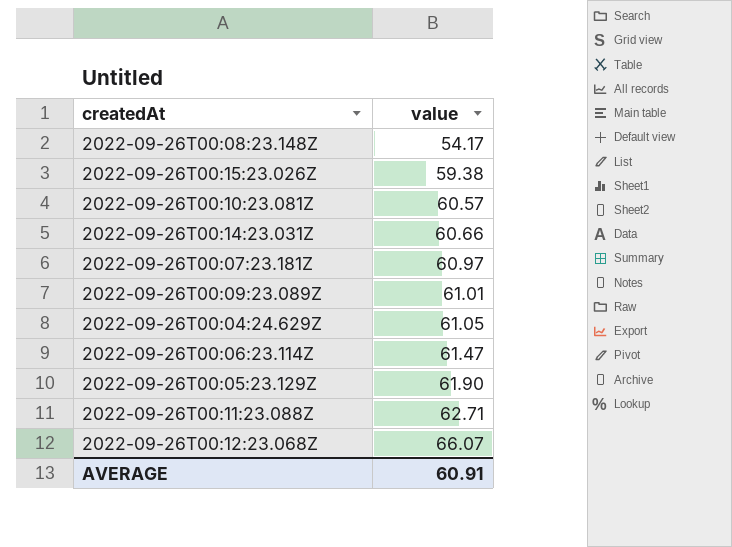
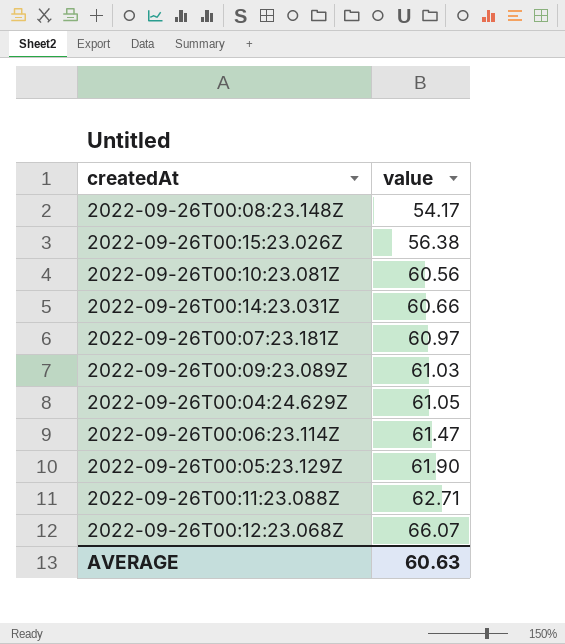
2022-09-26T00:15:23.026Z | value: 59.38 -> 56.38
2022-09-26T00:10:23.081Z | value: 60.57 -> 60.56
2022-09-26T00:09:23.089Z | value: 61.01 -> 61.03
AVERAGE | value: 60.91 -> 60.63

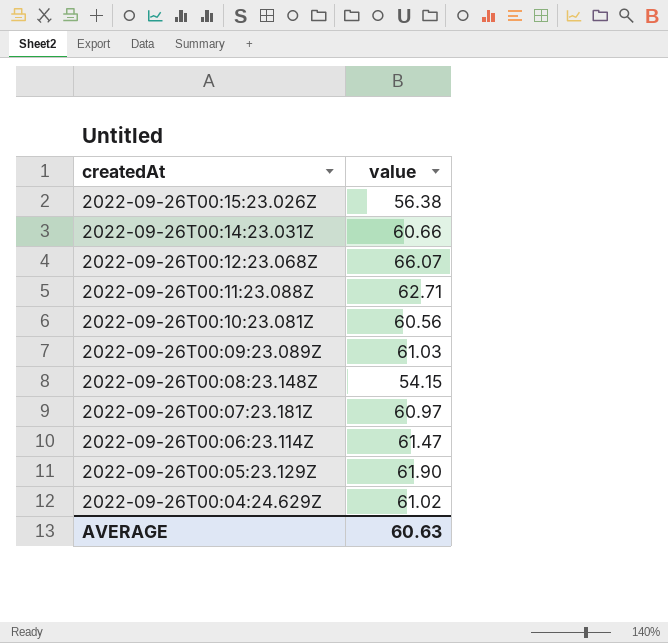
row order: value ascending -> createdAt descending
2022-09-26T00:08:23.148Z | value: 54.17 -> 54.15
2022-09-26T00:04:24.629Z | value: 61.05 -> 61.02

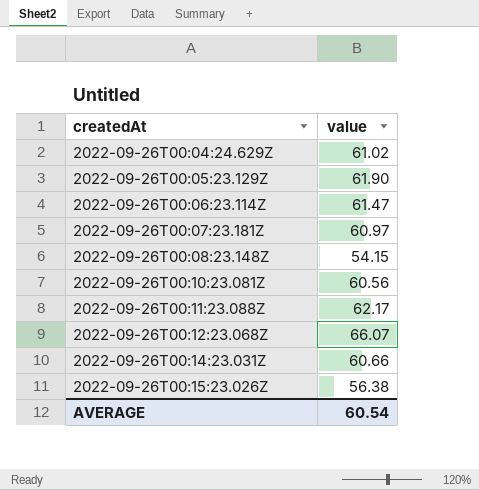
row order: createdAt descending -> createdAt ascending
row 2022-09-26T00:09:23.089Z: 61.03 -> none
2022-09-26T00:11:23.088Z | value: 62.71 -> 62.17
AVERAGE | value: 60.63 -> 60.54

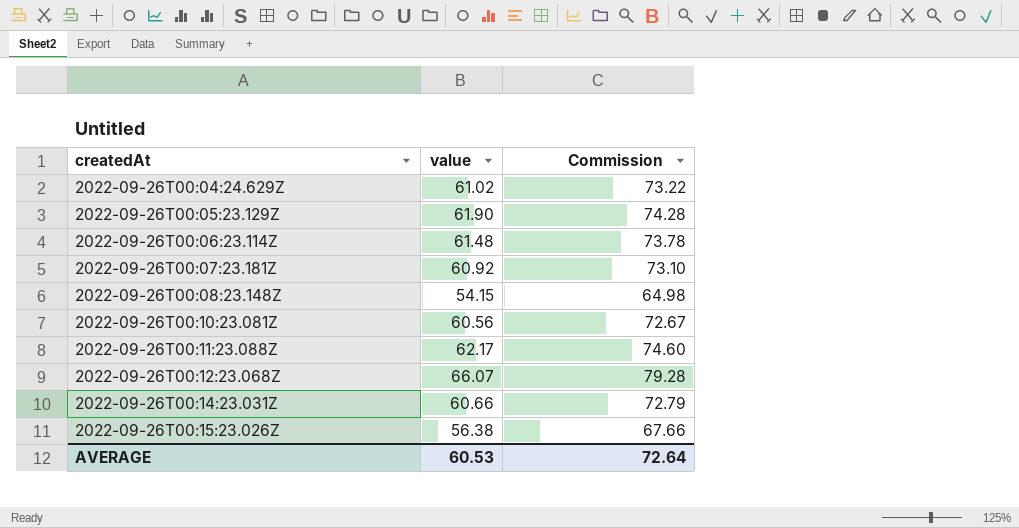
column Commission | formula: none -> [value] * 1.2
2022-09-26T00:06:23.114Z | value: 61.47 -> 61.48
2022-09-26T00:07:23.181Z | value: 60.97 -> 60.92
AVERAGE | value: 60.54 -> 60.53

